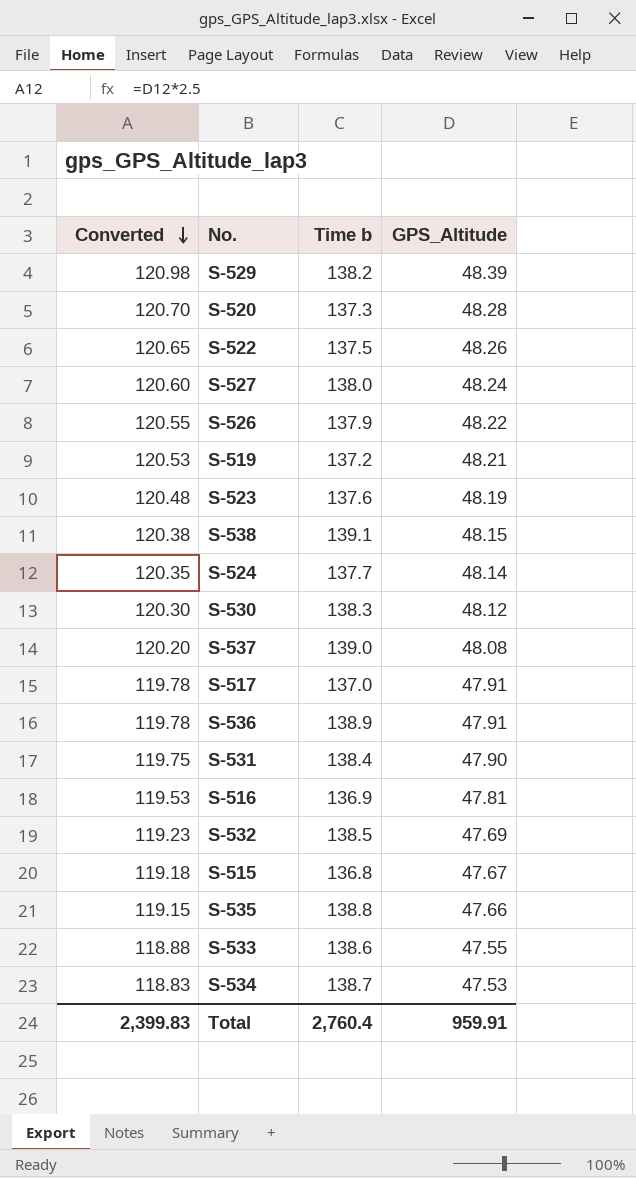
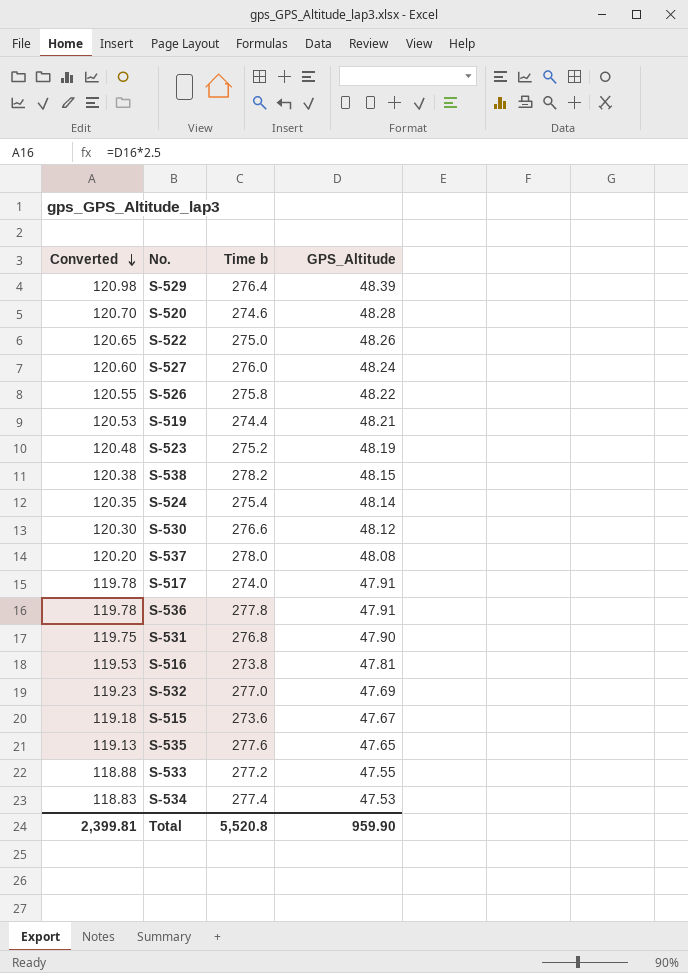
S-529 | Time b: 138.2 -> 276.4
S-520 | Time b: 137.3 -> 274.6
S-522 | Time b: 137.5 -> 275.0
S-527 | Time b: 138.0 -> 276.0
S-526 | Time b: 137.9 -> 275.8
S-519 | Time b: 137.2 -> 274.4
S-523 | Time b: 137.6 -> 275.2
S-538 | Time b: 139.1 -> 278.2
S-524 | Time b: 137.7 -> 275.4
S-530 | Time b: 138.3 -> 276.6
S-537 | Time b: 139.0 -> 278.0
S-517 | Time b: 137.0 -> 274.0
S-536 | Time b: 138.9 -> 277.8
S-531 | Time b: 138.4 -> 276.8
S-516 | Time b: 136.9 -> 273.8
S-532 | Time b: 138.5 -> 277.0
S-515 | Time b: 136.8 -> 273.6
S-535 | Converted: 119.15 -> 119.13
S-535 | Time b: 138.8 -> 277.6
S-535 | GPS_Altitude: 47.66 -> 47.65
S-533 | Time b: 138.6 -> 277.2
S-534 | Time b: 138.7 -> 277.4
Total | Converted: 2,399.83 -> 2,399.81
Total | Time b: 2,760.4 -> 5,520.8
Total | GPS_Altitude: 959.91 -> 959.90

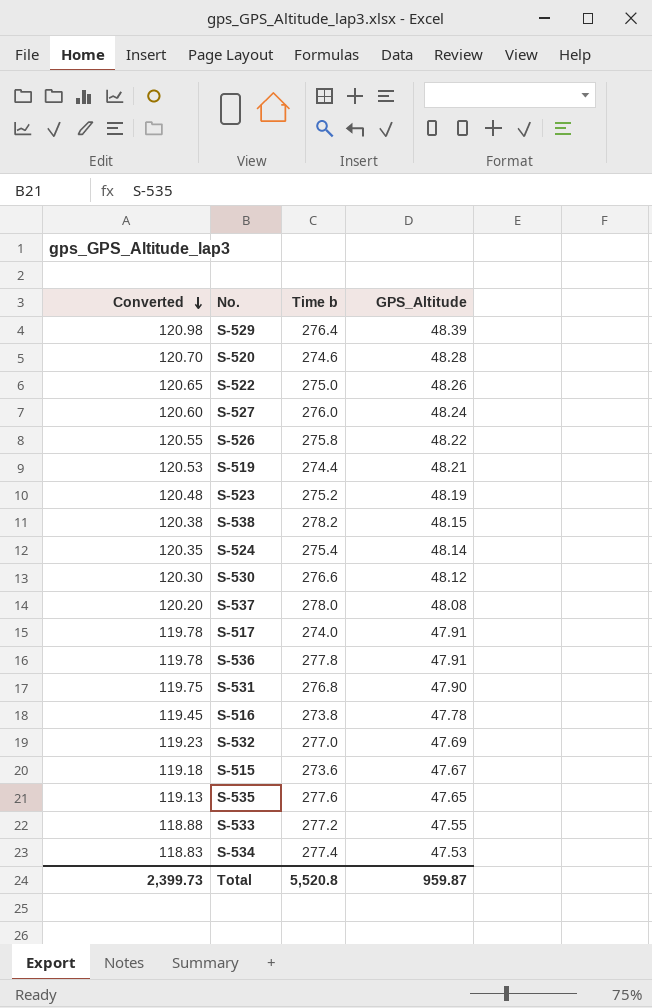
S-516 | Converted: 119.53 -> 119.45
S-516 | GPS_Altitude: 47.81 -> 47.78
Total | Converted: 2,399.81 -> 2,399.73
Total | GPS_Altitude: 959.90 -> 959.87

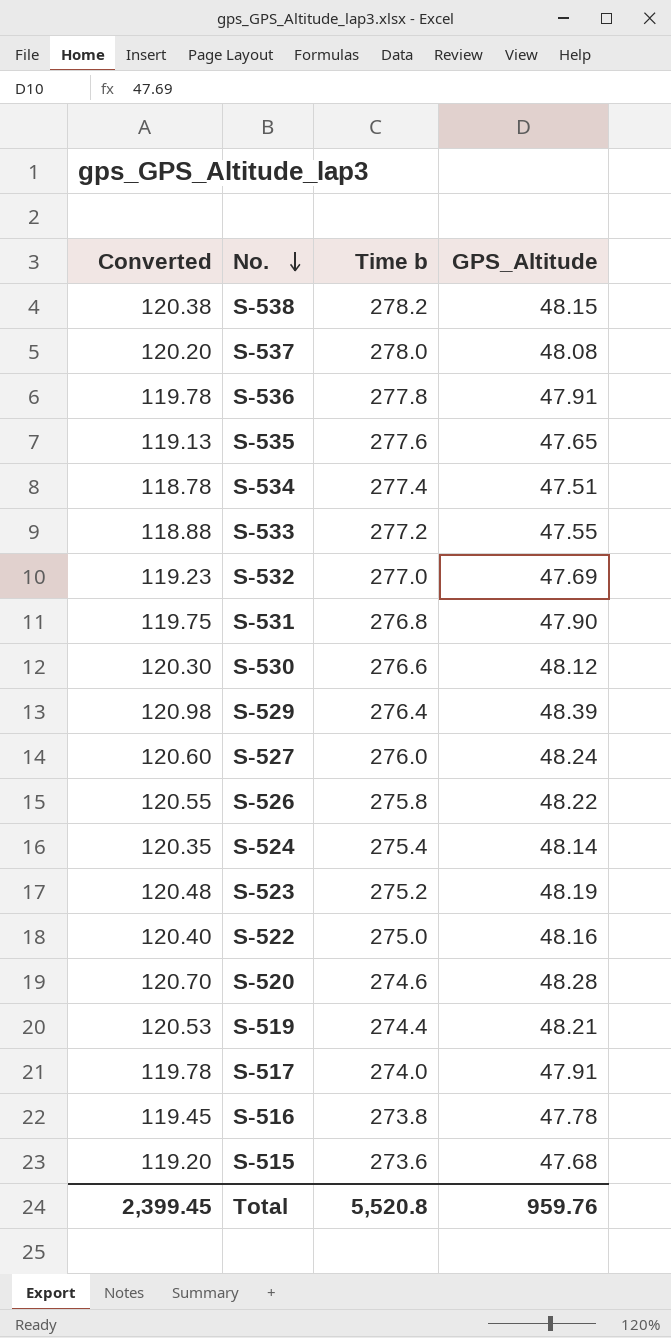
row order: Converted descending -> No. descending
S-534 | Converted: 118.83 -> 118.78
S-534 | GPS_Altitude: 47.53 -> 47.51
S-522 | Converted: 120.65 -> 120.40
S-522 | GPS_Altitude: 48.26 -> 48.16
S-515 | Converted: 119.18 -> 119.20
S-515 | GPS_Altitude: 47.67 -> 47.68
Total | Converted: 2,399.73 -> 2,399.45
Total | GPS_Altitude: 959.87 -> 959.76

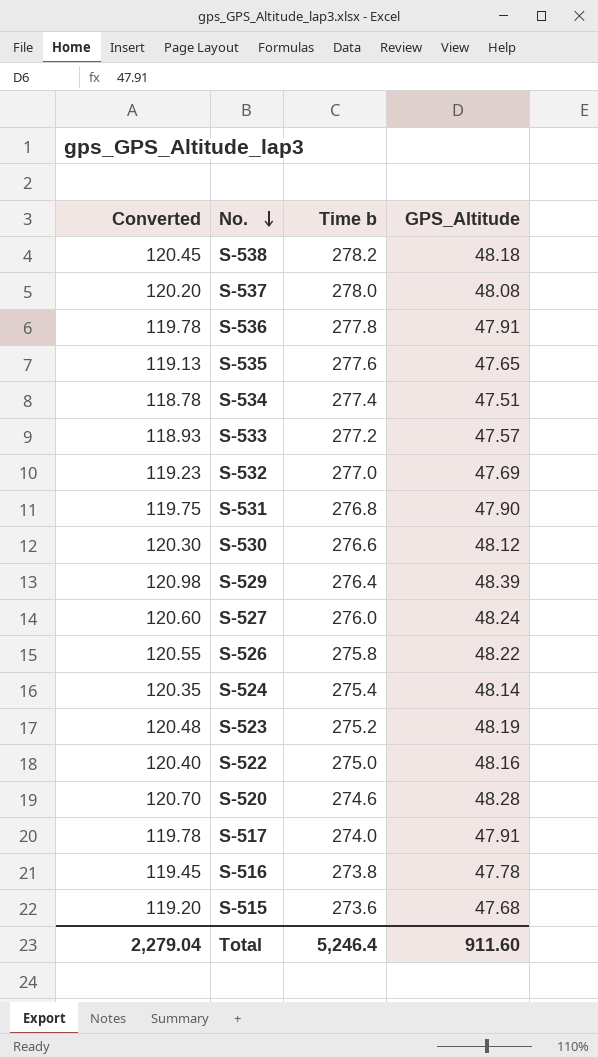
row S-519: 120.53 | 274.4 | 48.21 -> none
S-538 | Converted: 120.38 -> 120.45
S-538 | GPS_Altitude: 48.15 -> 48.18
S-533 | Converted: 118.88 -> 118.93
S-533 | GPS_Altitude: 47.55 -> 47.57
Total | Converted: 2,399.45 -> 2,279.04
Total | Time b: 5,520.8 -> 5,246.4
Total | GPS_Altitude: 959.76 -> 911.60

